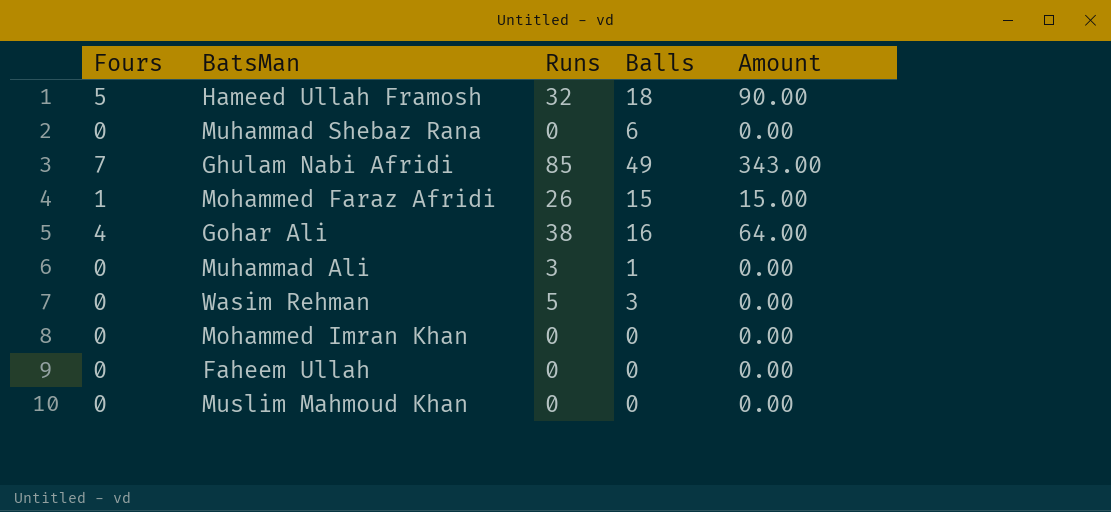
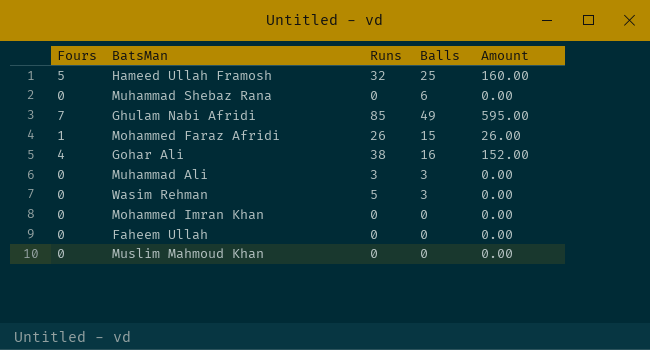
column Amount | formula: [Fours] * [Balls] -> [Fours] * [Runs]
Hameed Ullah Framosh | Balls: 18 -> 25
Muhammad Ali | Balls: 1 -> 3

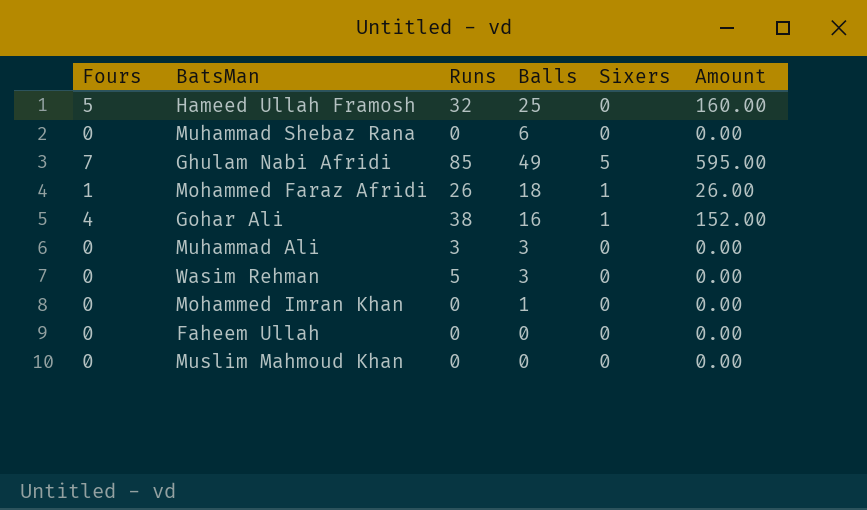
column Sixers | position: none -> 5
Mohammed Faraz Afridi | Balls: 15 -> 18
Mohammed Imran Khan | Balls: 0 -> 1

